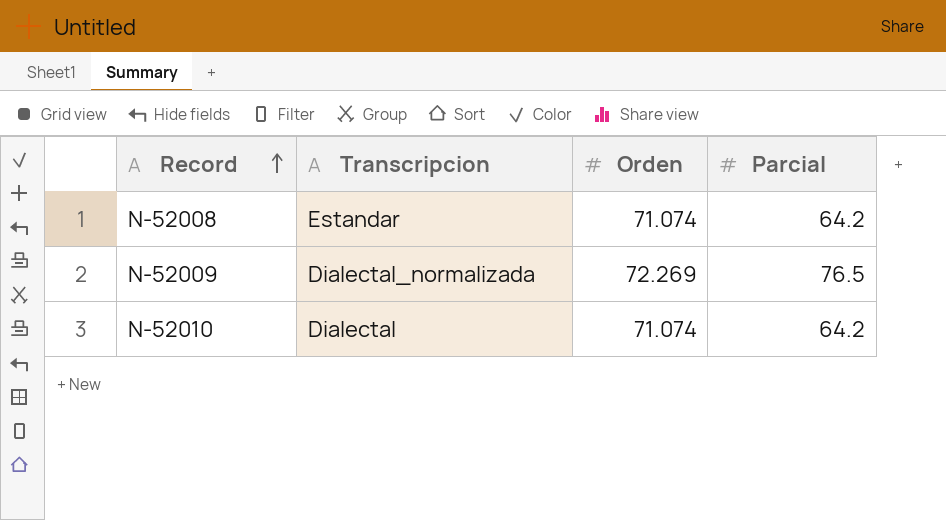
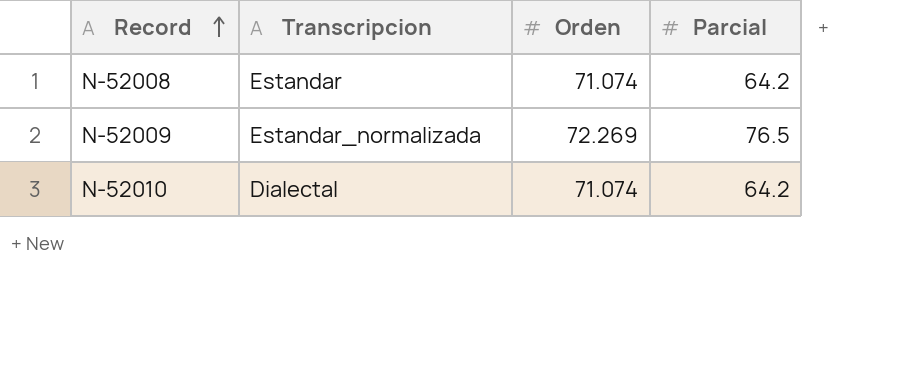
N-52009 | Transcripcion: Dialectal_normalizada -> Estandar_normalizada

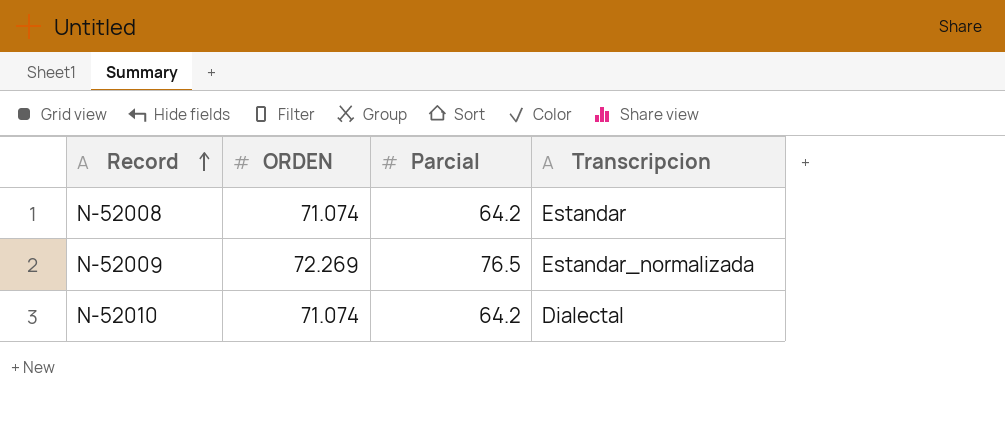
column name: Orden -> ORDEN
column Transcripcion | position: 2 -> 4

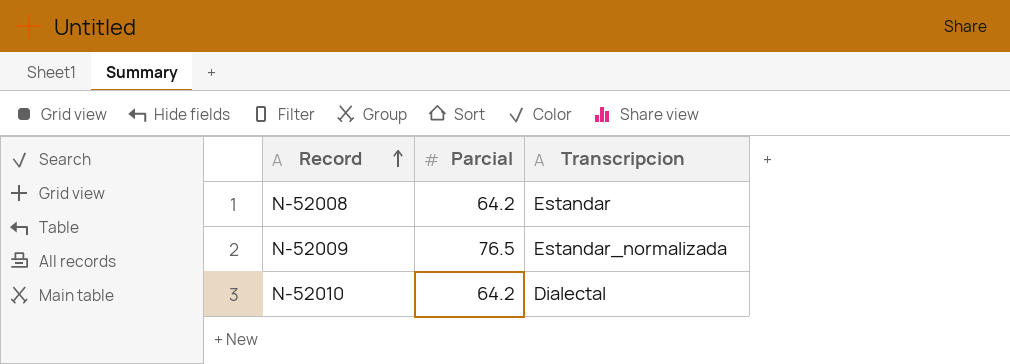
column ORDEN | position: 2 -> none

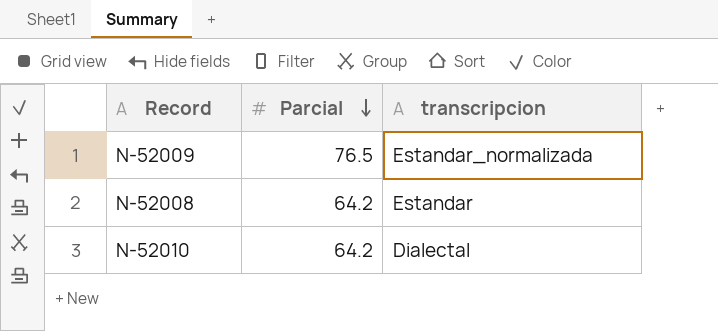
row order: Record ascending -> Parcial descending
column name: Transcripcion -> transcripcion

